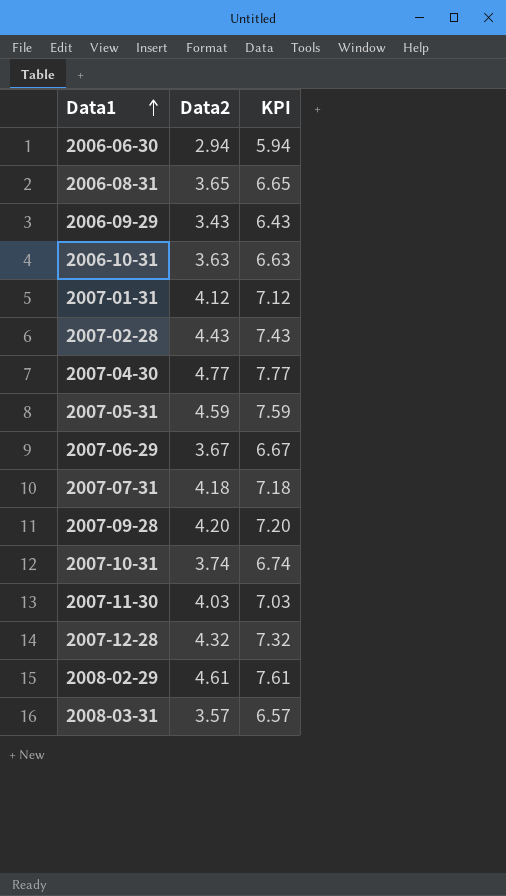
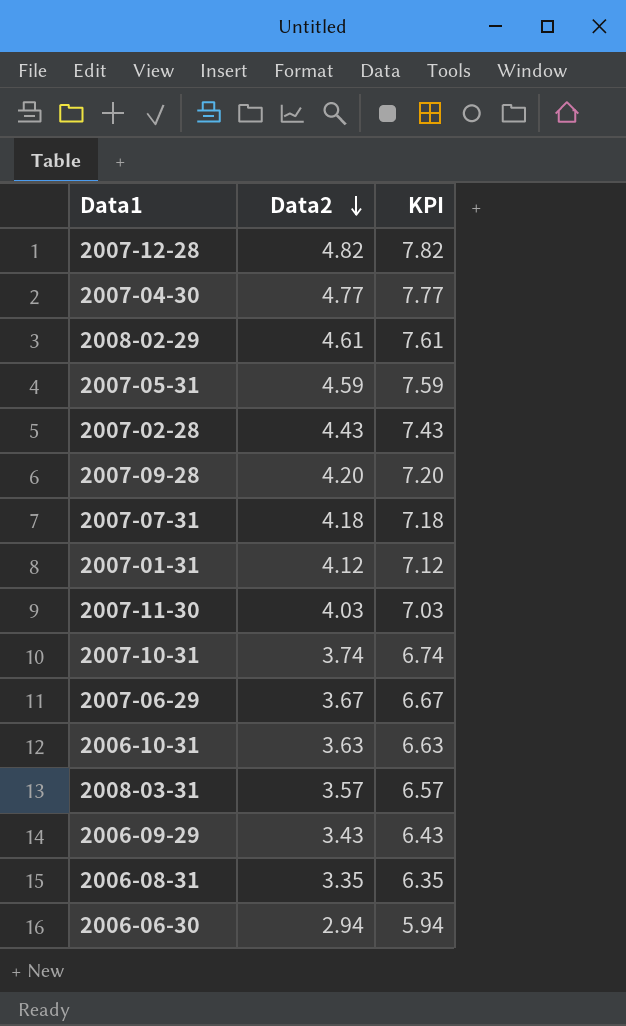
row order: Data1 ascending -> Data2 descending
2007-12-28 | Data2: 4.32 -> 4.82
2007-12-28 | KPI: 7.32 -> 7.82
2006-08-31 | Data2: 3.65 -> 3.35
2006-08-31 | KPI: 6.65 -> 6.35

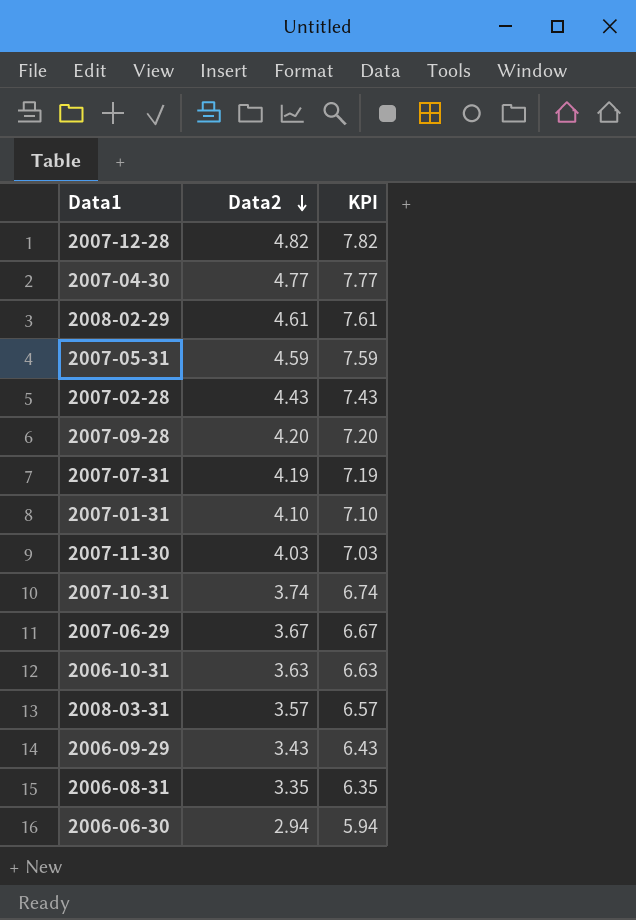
2007-07-31 | Data2: 4.18 -> 4.19
2007-07-31 | KPI: 7.18 -> 7.19
2007-01-31 | Data2: 4.12 -> 4.10
2007-01-31 | KPI: 7.12 -> 7.10

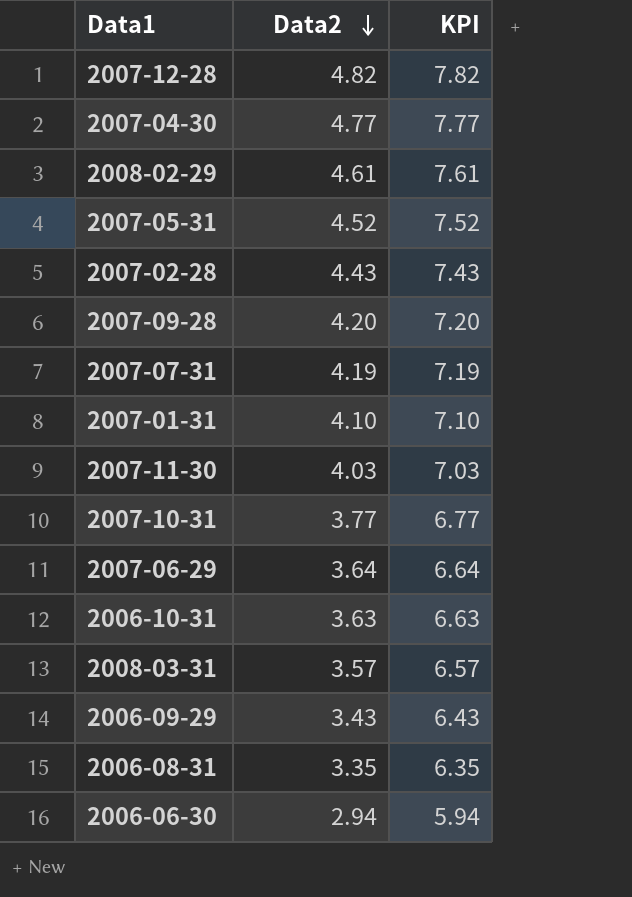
2007-05-31 | Data2: 4.59 -> 4.52
2007-05-31 | KPI: 7.59 -> 7.52
2007-10-31 | Data2: 3.74 -> 3.77
2007-10-31 | KPI: 6.74 -> 6.77
2007-06-29 | Data2: 3.67 -> 3.64
2007-06-29 | KPI: 6.67 -> 6.64

